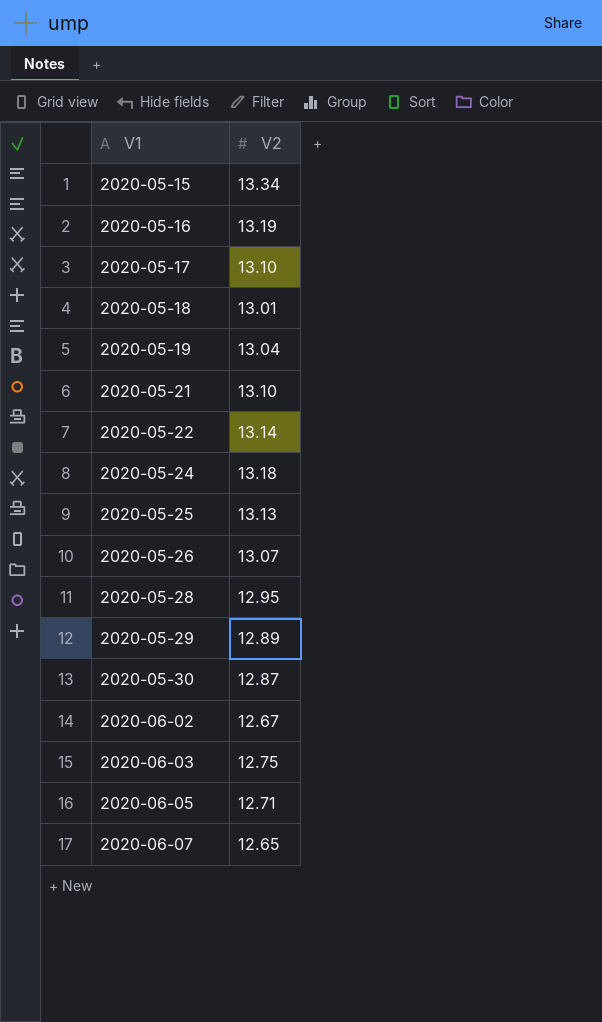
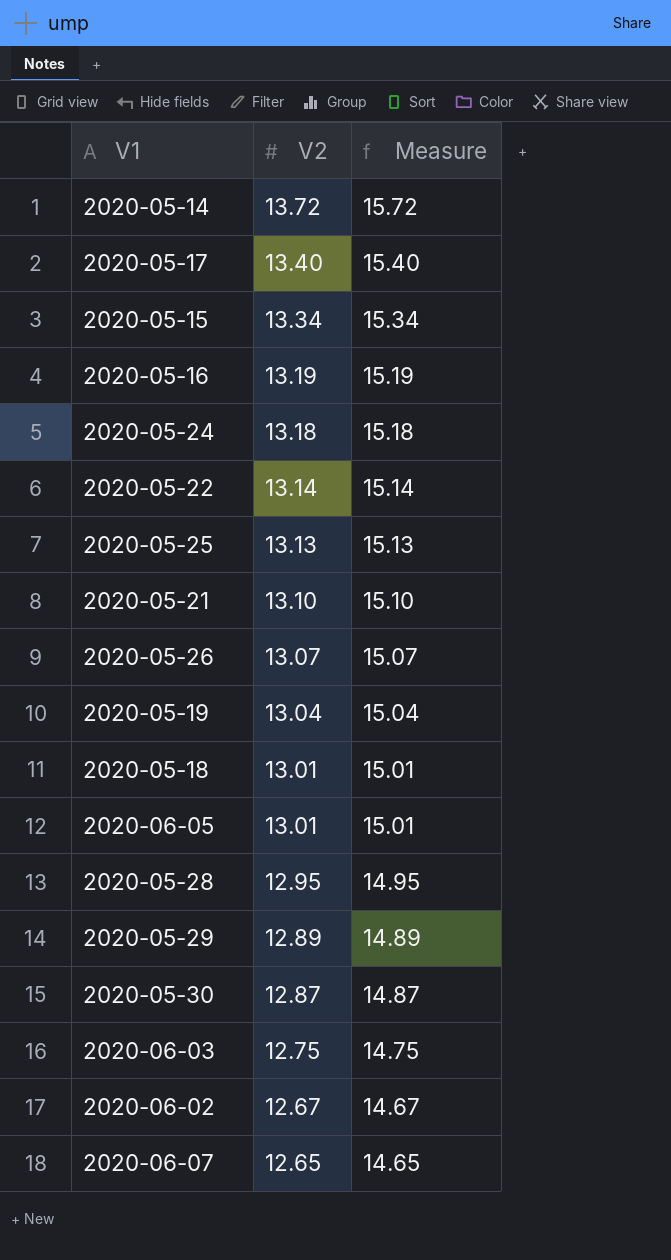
row order: V1 ascending -> V2 descending
column Measure | formula: none -> [V2] + 2
row 2020-05-14: none -> 13.72 | 15.72
2020-05-17 | V2: 13.10 -> 13.40
2020-06-05 | V2: 12.71 -> 13.01

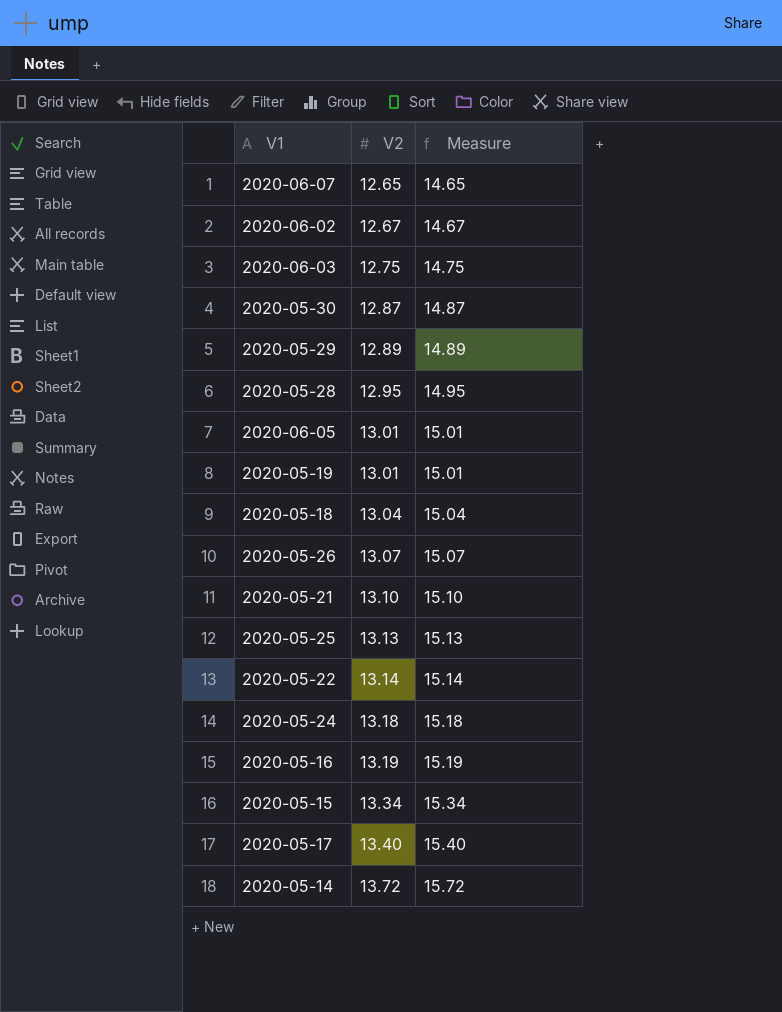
row order: V2 descending -> V2 ascending
2020-05-19 | V2: 13.04 -> 13.01
2020-05-19 | Measure: 15.04 -> 15.01
2020-05-18 | V2: 13.01 -> 13.04
2020-05-18 | Measure: 15.01 -> 15.04

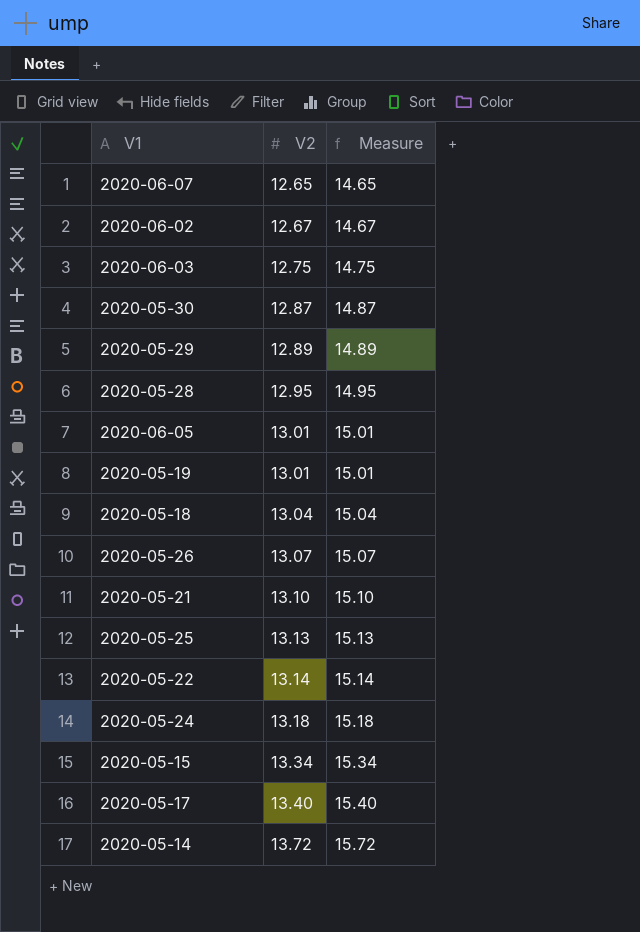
row 2020-05-16: 13.19 | 15.19 -> none

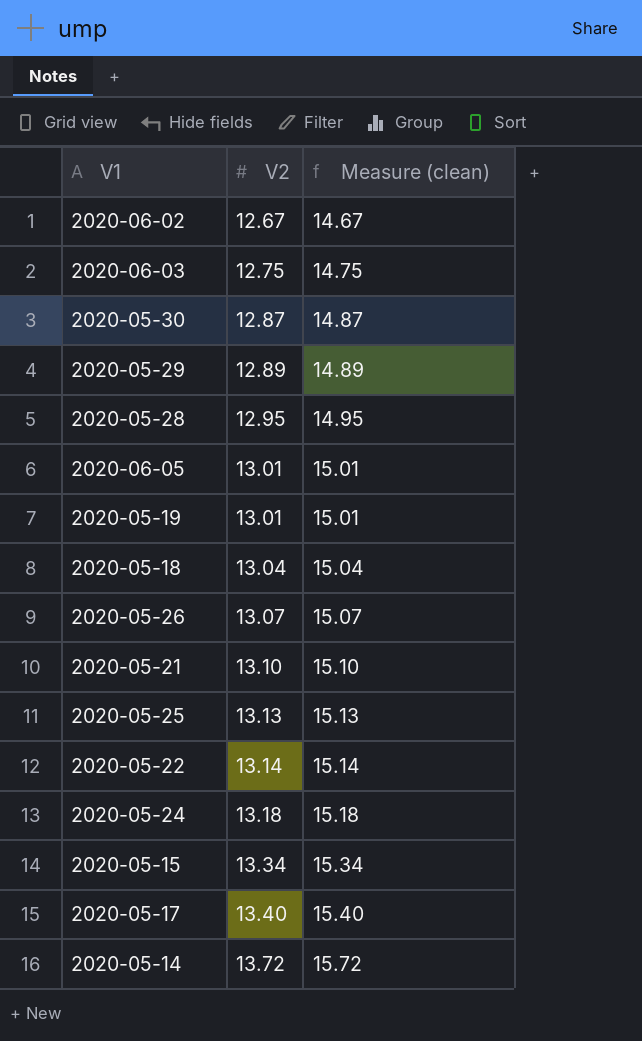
column name: Measure -> Measure (clean)
row 2020-06-07: 12.65 | 14.65 -> none

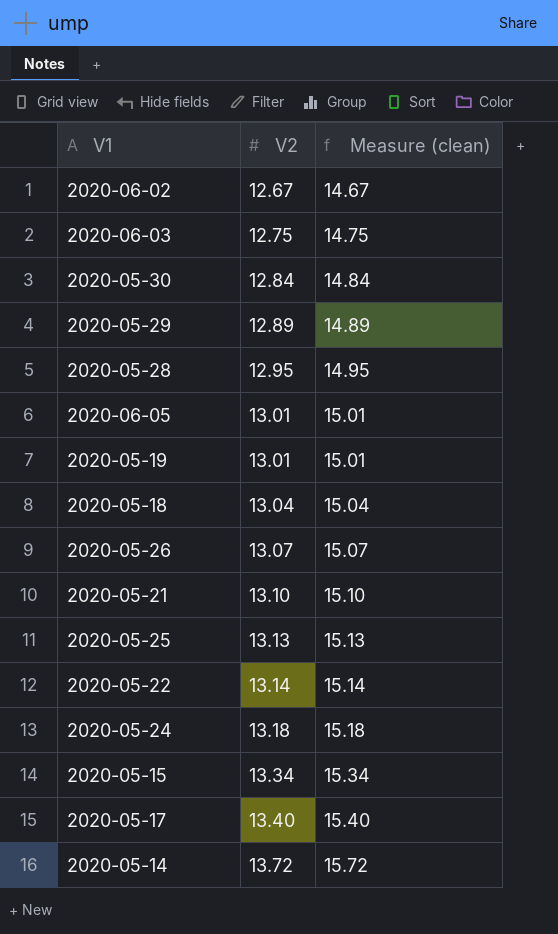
2020-05-30 | V2: 12.87 -> 12.84
2020-05-30 | Measure (clean): 14.87 -> 14.84

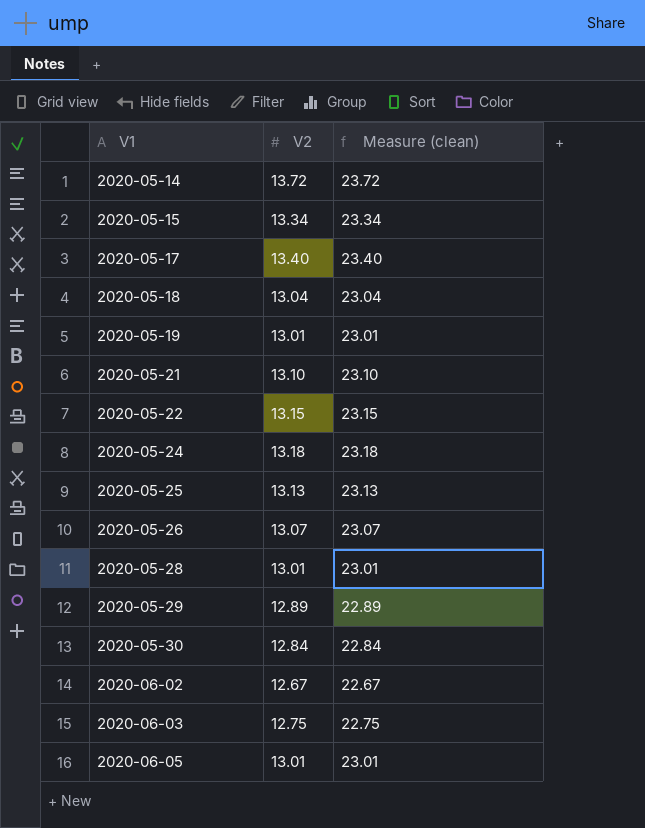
row order: V2 ascending -> V1 ascending
column Measure (clean) | formula: [V2] + 2 -> [V2] + 10
2020-05-22 | V2: 13.14 -> 13.15
2020-05-28 | V2: 12.95 -> 13.01

